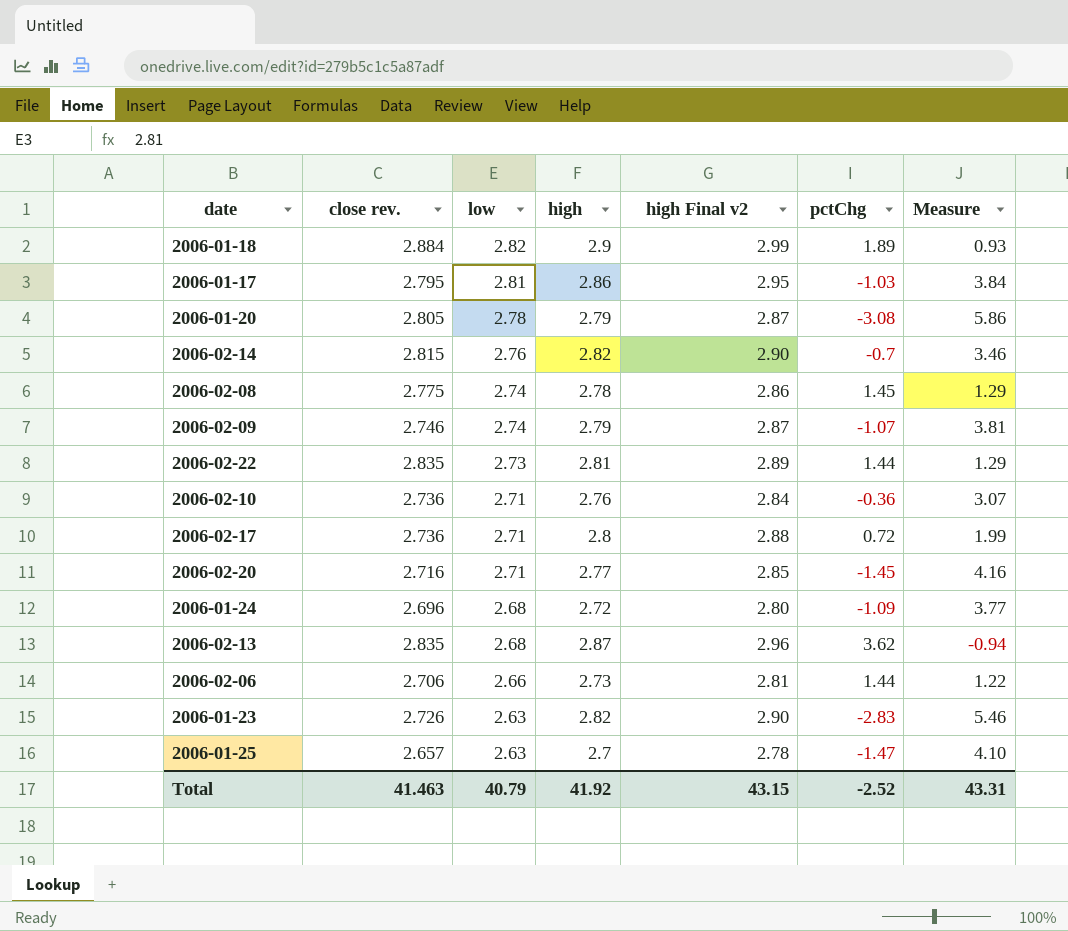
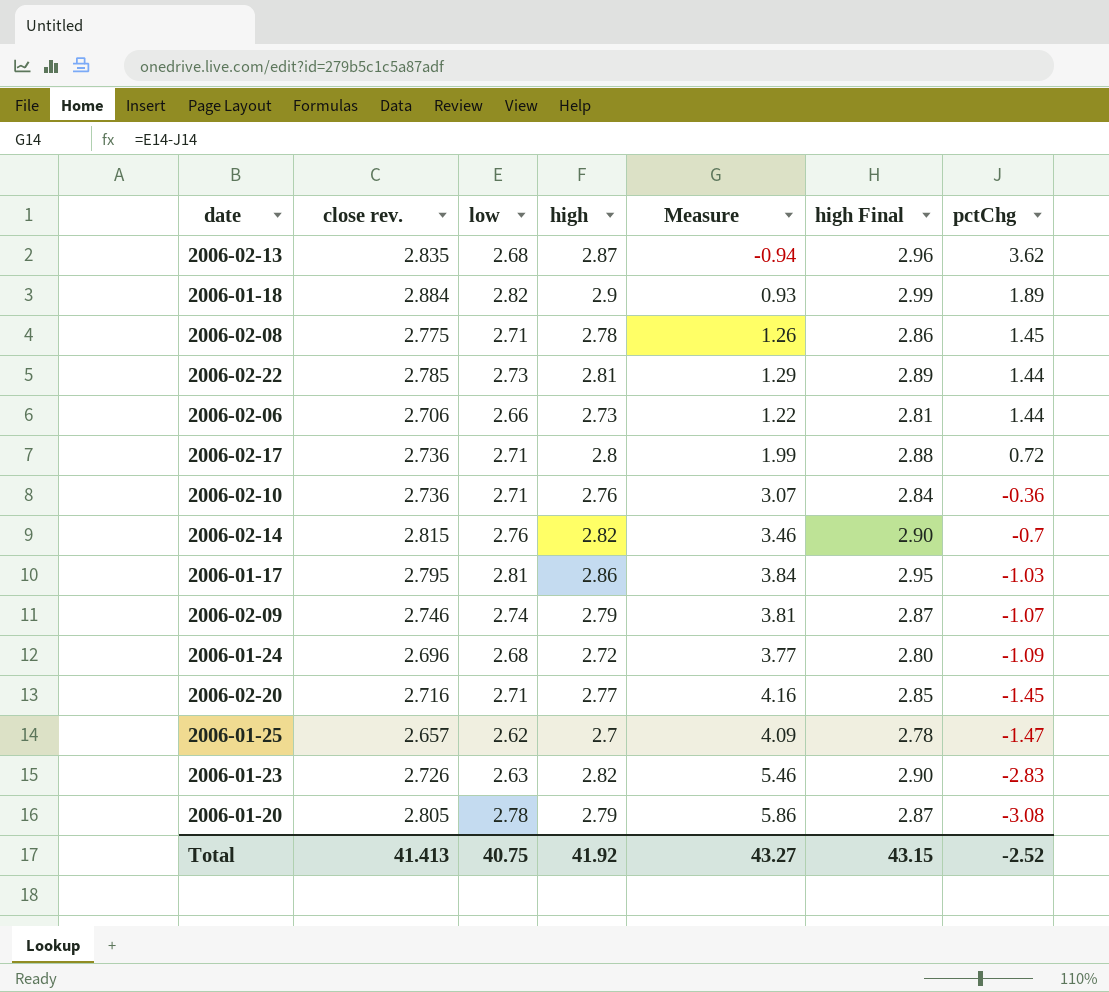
row order: low descending -> pctChg descending
column Measure | position: 7 -> 5
column name: high Final v2 -> high Final
2006-02-08 | low: 2.74 -> 2.71
2006-02-08 | Measure: 1.29 -> 1.26
2006-02-22 | close rev.: 2.835 -> 2.785
2006-01-25 | low: 2.63 -> 2.62
2006-01-25 | Measure: 4.10 -> 4.09
Total | close rev.: 41.463 -> 41.413
Total | low: 40.79 -> 40.75
Total | Measure: 43.31 -> 43.27

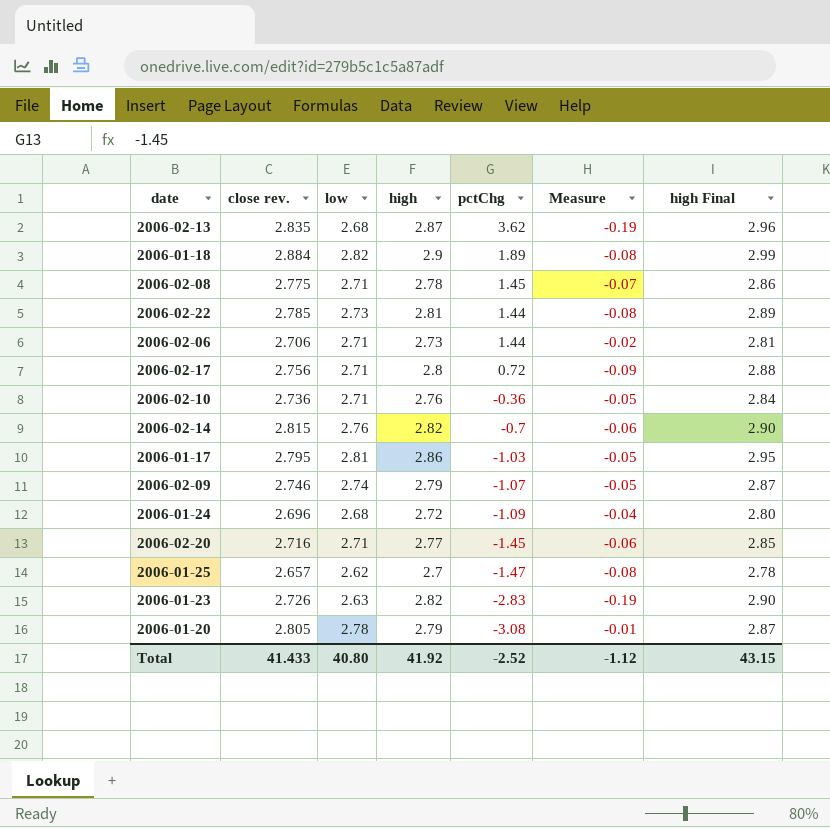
column pctChg | position: 7 -> 5
column Measure | formula: [low] - [pctChg] -> [low] - [high]
2006-02-06 | low: 2.66 -> 2.71
2006-02-17 | close rev.: 2.736 -> 2.756
Total | close rev.: 41.413 -> 41.433
Total | low: 40.75 -> 40.80
Total | Measure: 43.27 -> -1.12

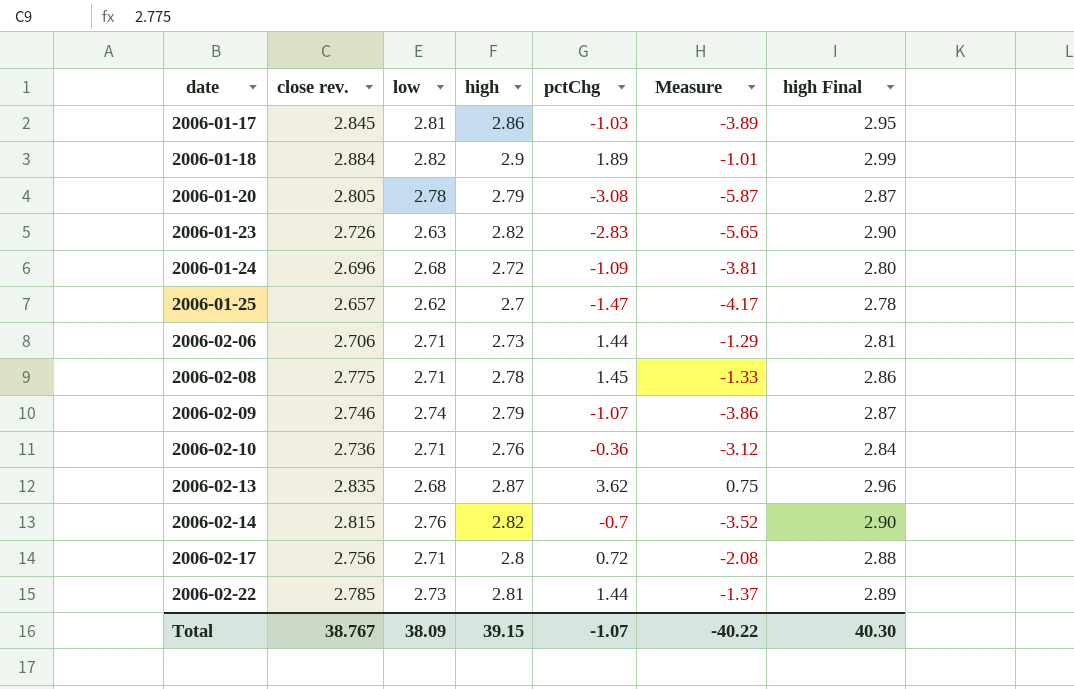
row order: pctChg descending -> date ascending
column Measure | formula: [low] - [high] -> [pctChg] - [high]
row 2006-02-20: 2.716 | 2.71 | 2.77 | -1.45 | -0.06 | 2.85 -> none
2006-01-17 | close rev.: 2.795 -> 2.845
Total | close rev.: 41.433 -> 38.767
Total | low: 40.80 -> 38.09
Total | high: 41.92 -> 39.15
Total | pctChg: -2.52 -> -1.07
Total | Measure: -1.12 -> -40.22
Total | high Final: 43.15 -> 40.30

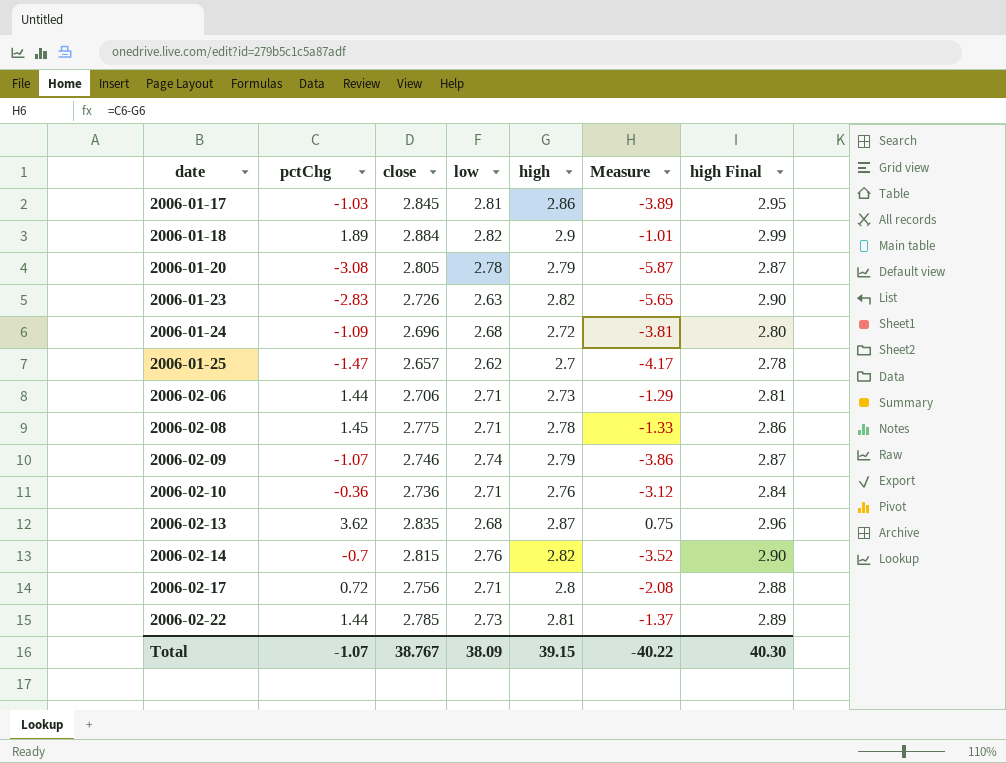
column pctChg | position: 5 -> 2
column name: close rev. -> close

